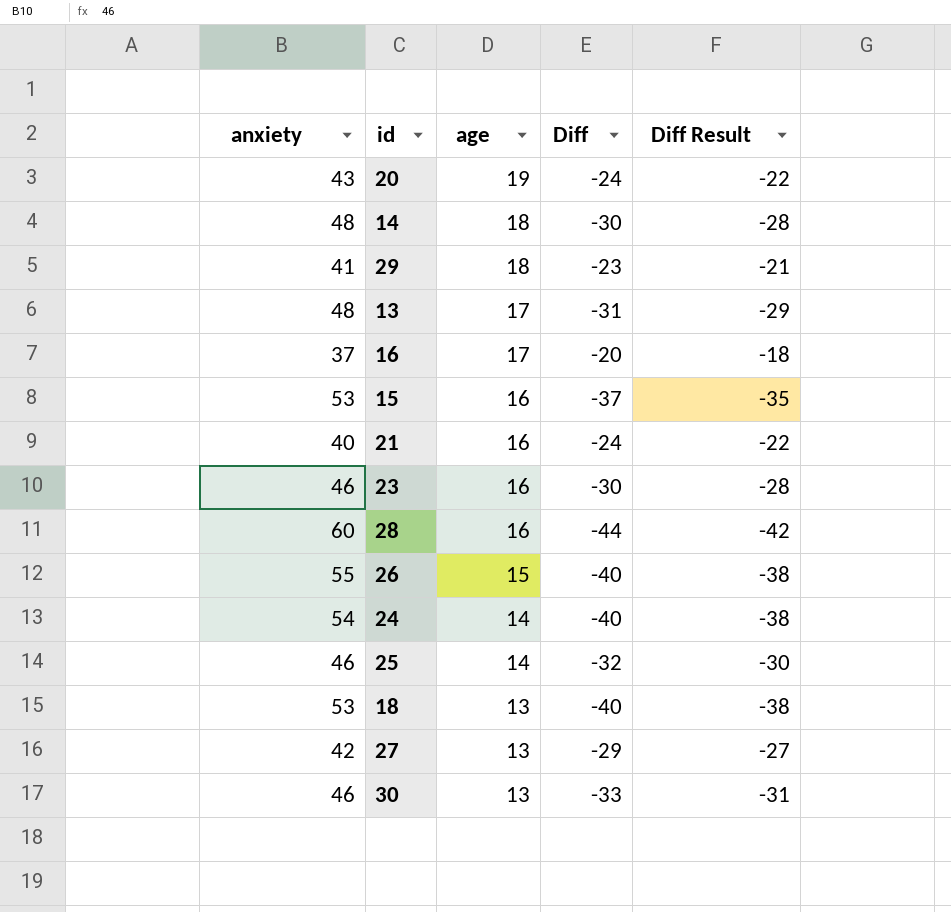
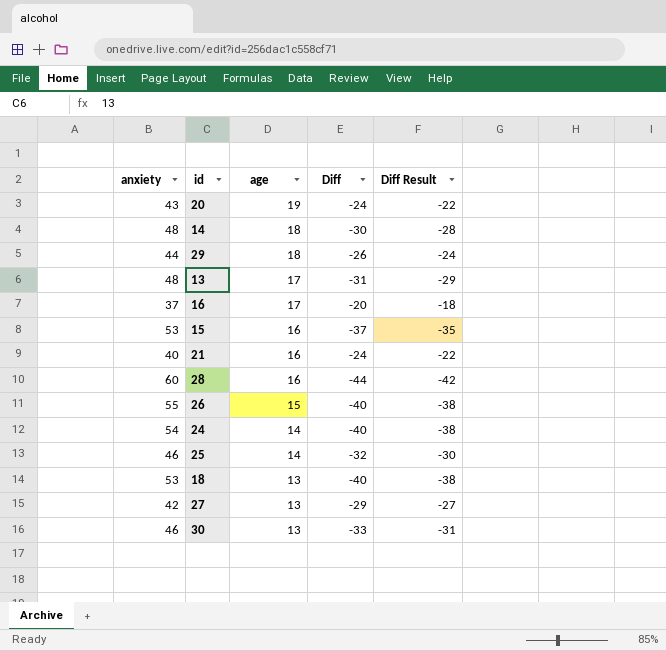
row 23: 46 | 16 | -30 | -28 -> none
29 | anxiety: 41 -> 44
29 | Diff: -23 -> -26
29 | Diff Result: -21 -> -24

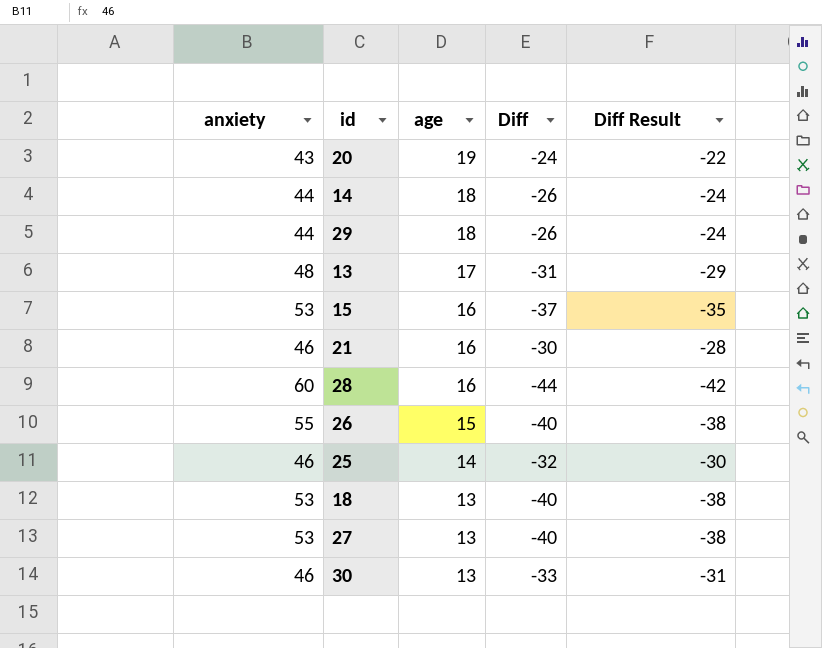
row 16: 37 | 17 | -20 | -18 -> none
row 24: 54 | 14 | -40 | -38 -> none
14 | anxiety: 48 -> 44
14 | Diff: -30 -> -26
14 | Diff Result: -28 -> -24
21 | anxiety: 40 -> 46
21 | Diff: -24 -> -30
21 | Diff Result: -22 -> -28
27 | anxiety: 42 -> 53
27 | Diff: -29 -> -40
27 | Diff Result: -27 -> -38

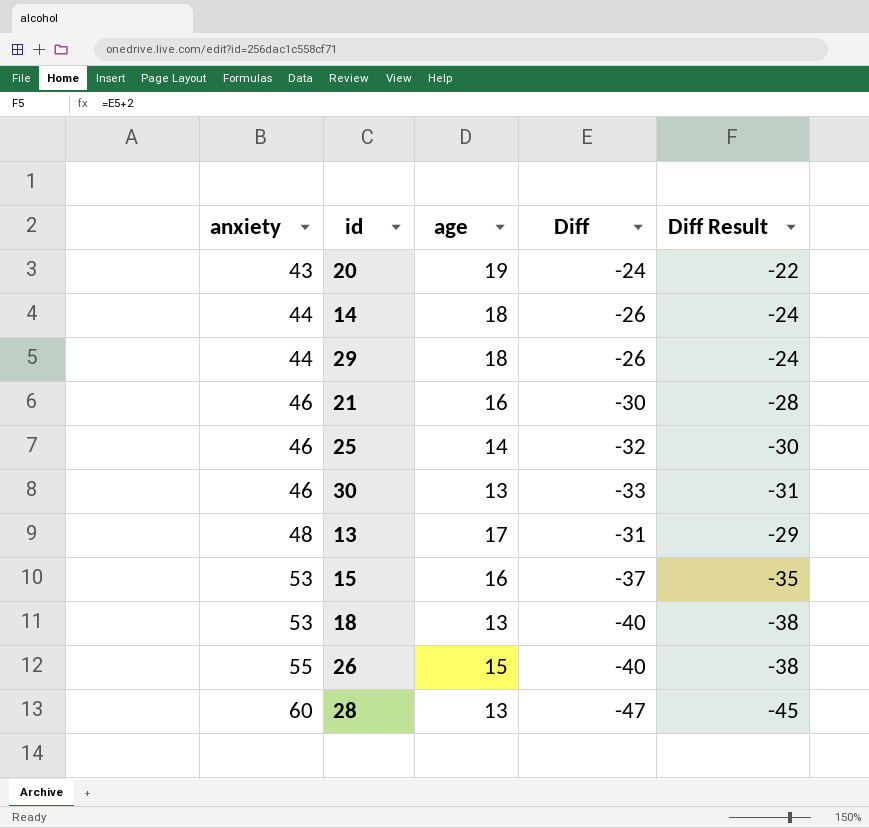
row order: age descending -> anxiety ascending
row 27: 53 | 13 | -40 | -38 -> none
28 | age: 16 -> 13
28 | Diff: -44 -> -47
28 | Diff Result: -42 -> -45

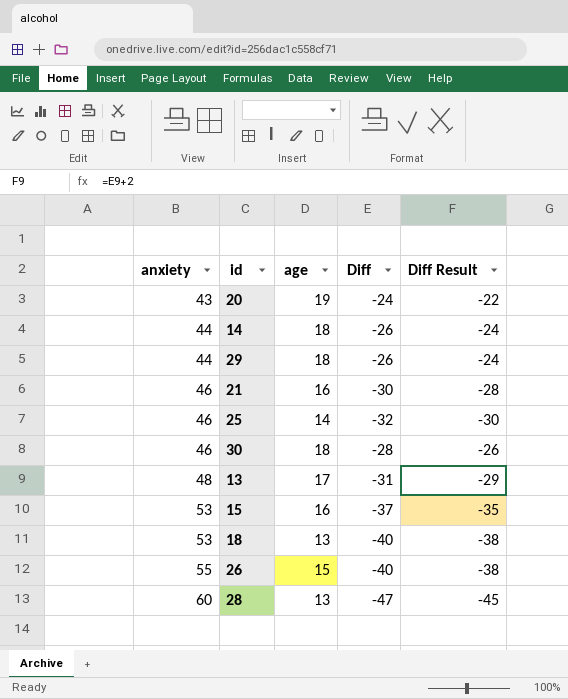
30 | age: 13 -> 18
30 | Diff: -33 -> -28
30 | Diff Result: -31 -> -26

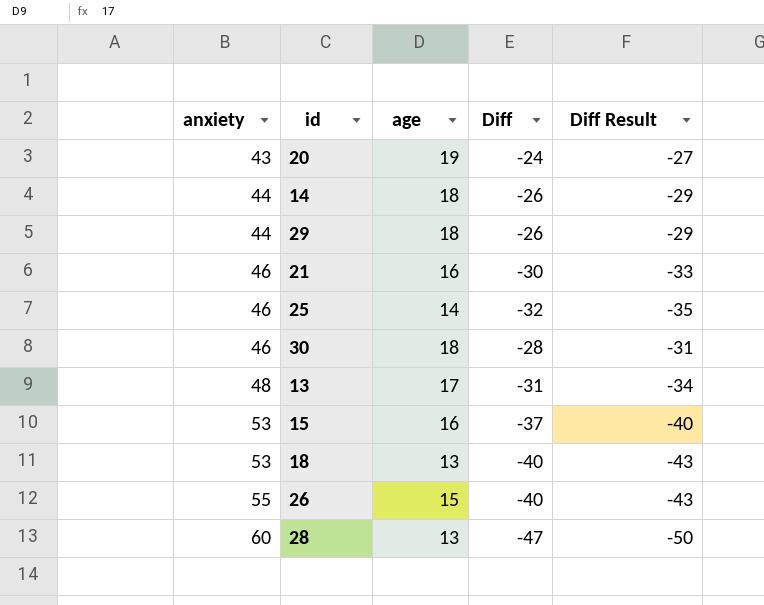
column Diff Result | formula: [Diff] + 2 -> [Diff] - 3

